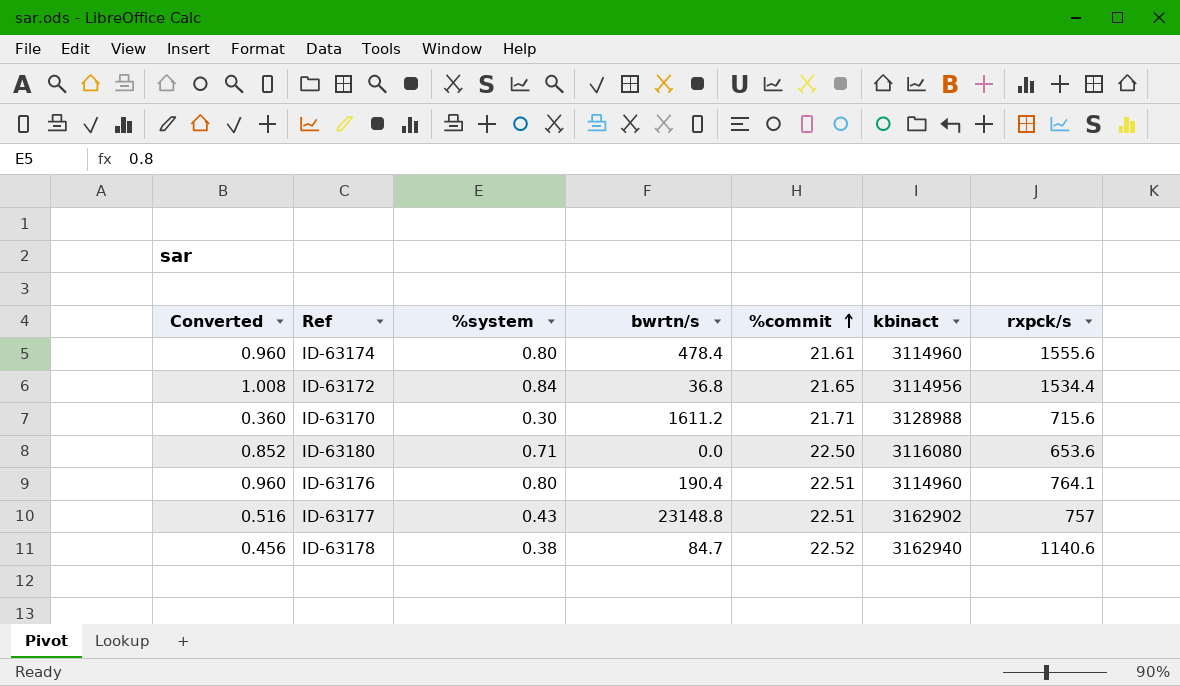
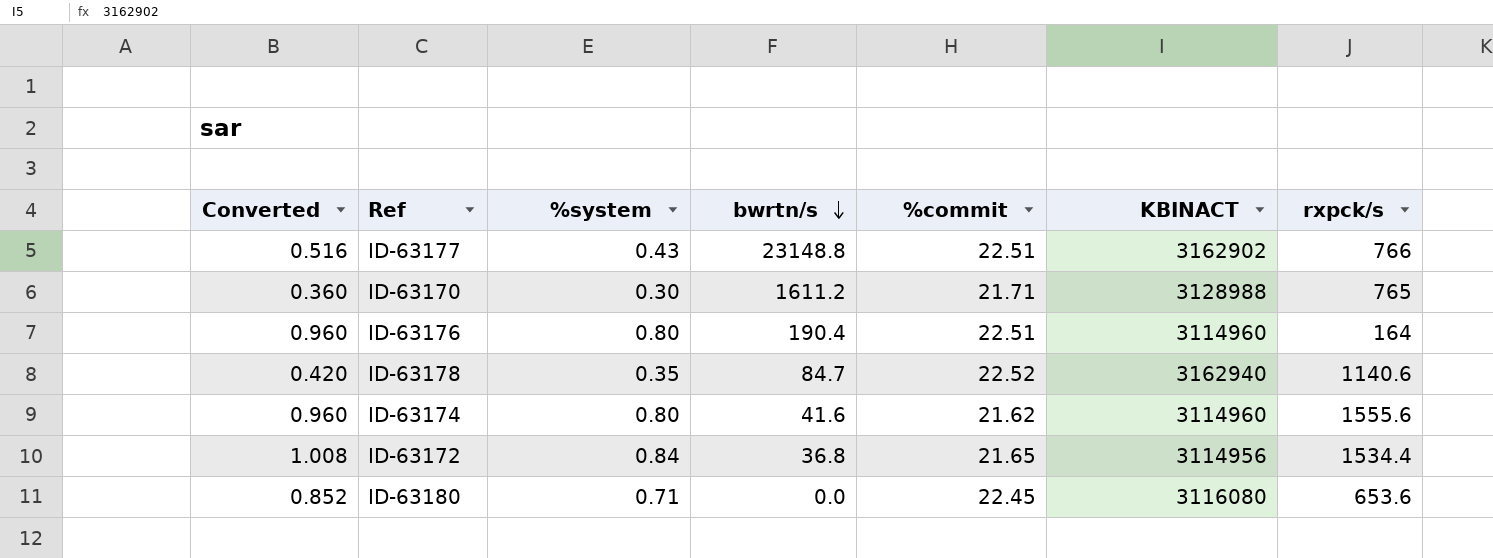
row order: %commit ascending -> bwrtn/s descending
column name: kbinact -> KBINACT
ID-63177 | rxpck/s: 757 -> 766
ID-63170 | rxpck/s: 715.6 -> 765
ID-63176 | rxpck/s: 764.1 -> 164
ID-63178 | Converted: 0.456 -> 0.420
ID-63178 | %system: 0.38 -> 0.35
ID-63174 | bwrtn/s: 478.4 -> 41.6
ID-63174 | %commit: 21.61 -> 21.62
ID-63180 | %commit: 22.50 -> 22.45

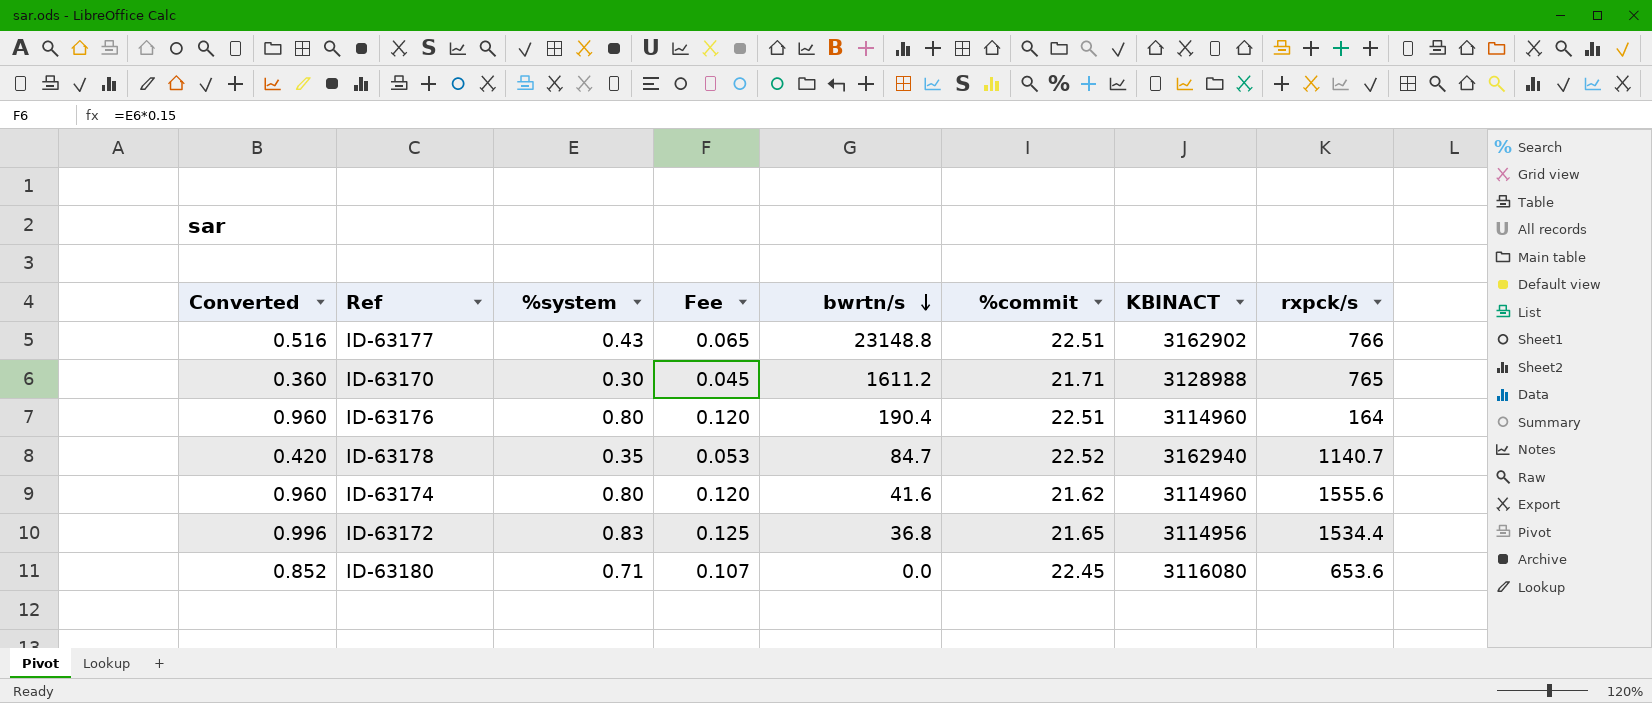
column Fee | formula: none -> [%system] * 0.15
ID-63178 | rxpck/s: 1140.6 -> 1140.7
ID-63172 | Converted: 1.008 -> 0.996
ID-63172 | %system: 0.84 -> 0.83

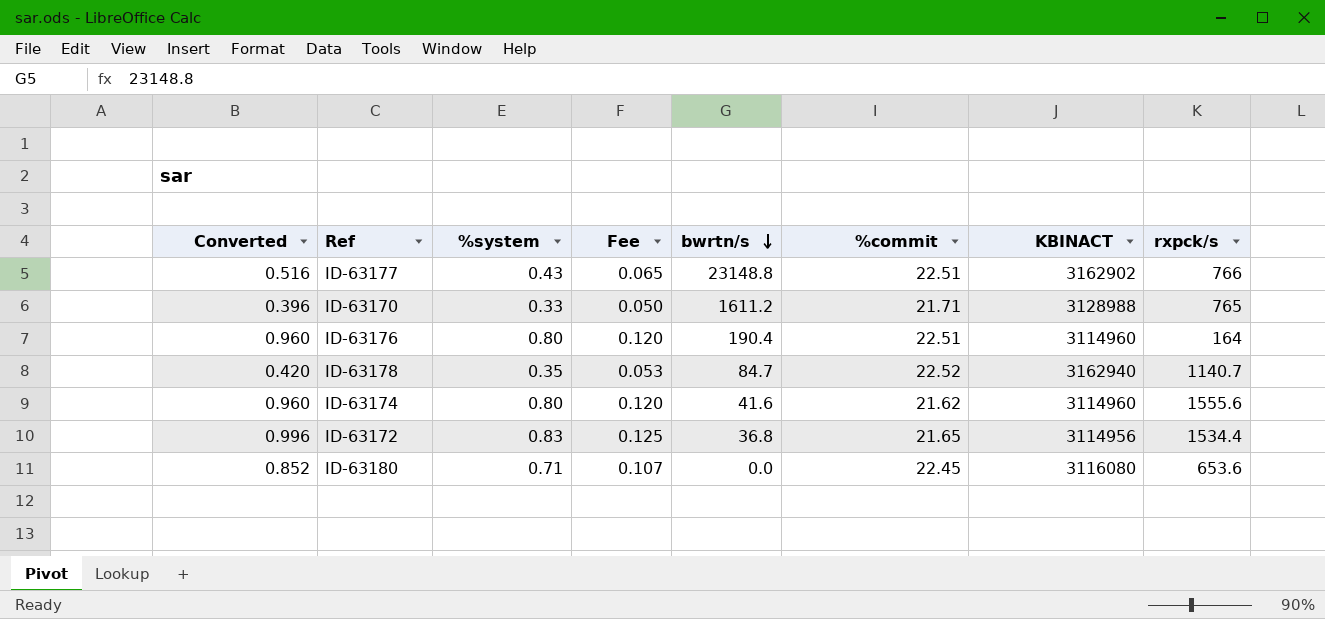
ID-63170 | Converted: 0.360 -> 0.396
ID-63170 | %system: 0.30 -> 0.33
ID-63170 | Fee: 0.045 -> 0.050

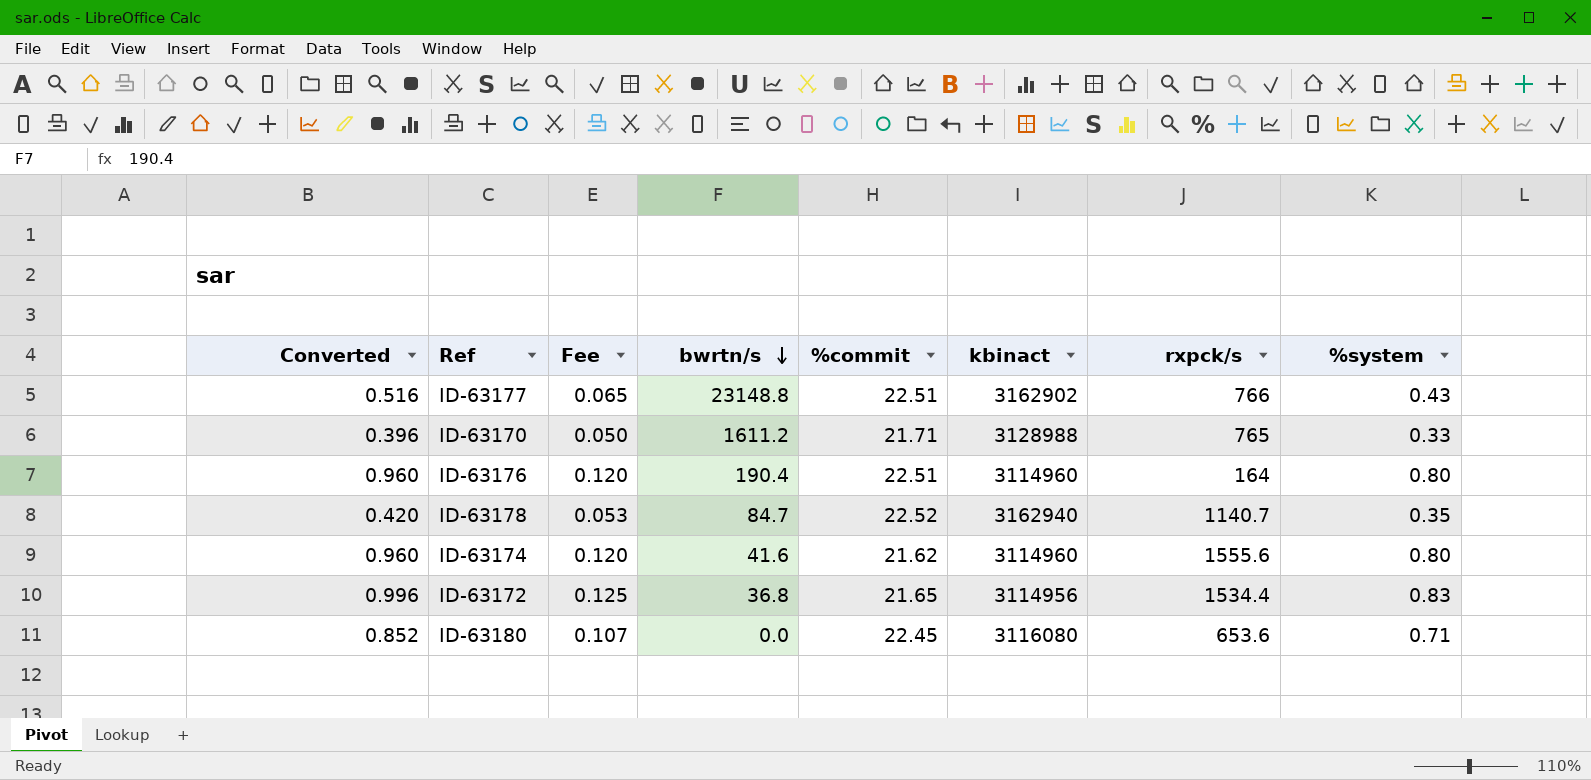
column name: KBINACT -> kbinact
column %system | position: 3 -> 8

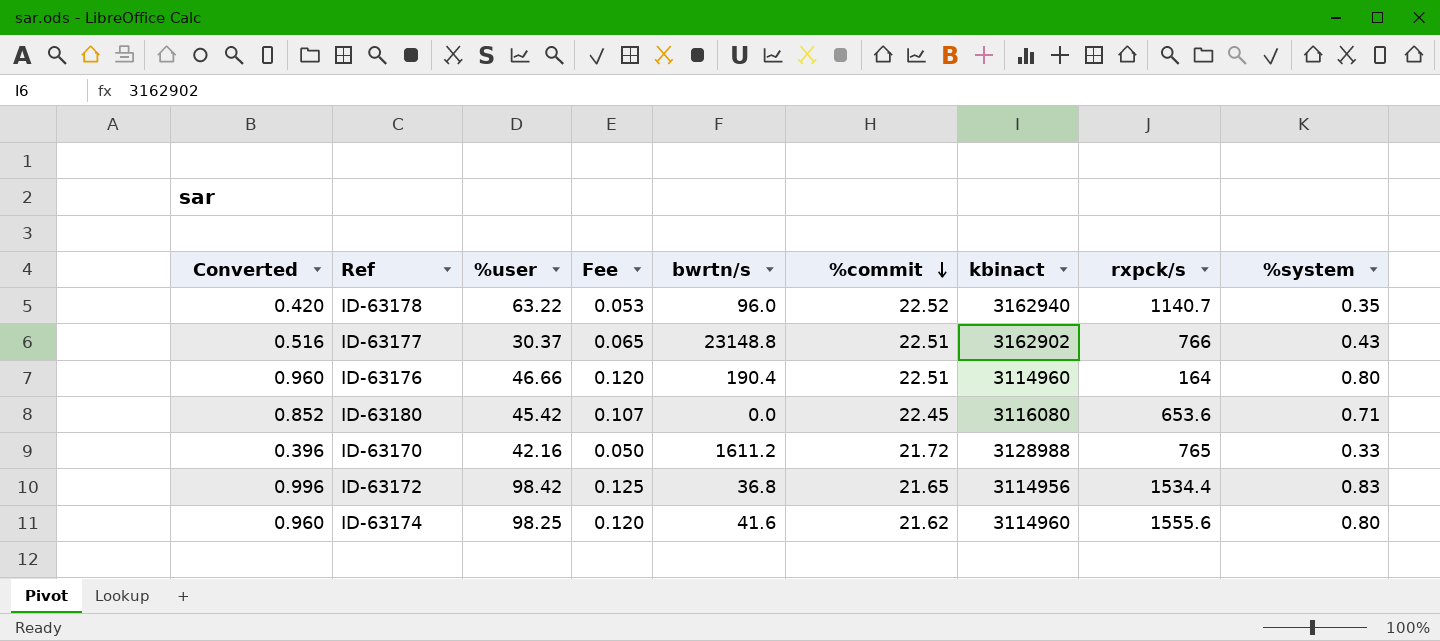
row order: bwrtn/s descending -> %commit descending
column %user | position: none -> 3
ID-63178 | bwrtn/s: 84.7 -> 96.0
ID-63170 | %commit: 21.71 -> 21.72

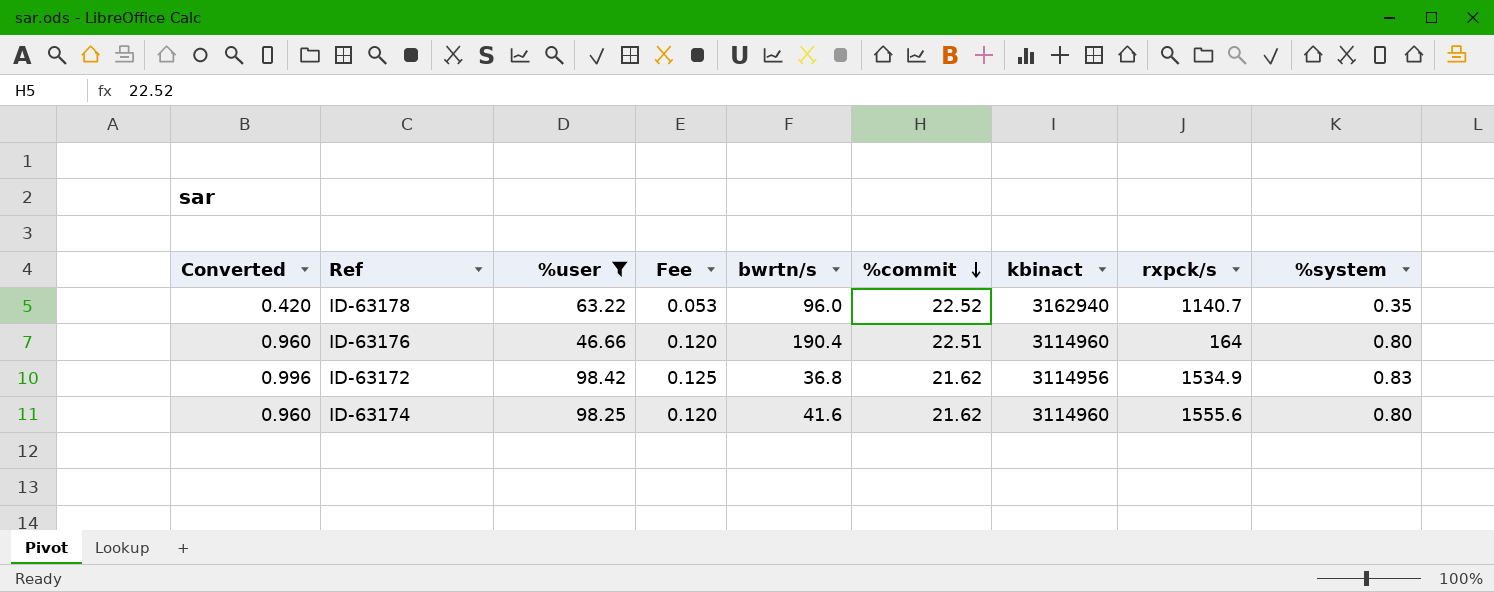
filter: none -> %user >= 46.66
ID-63172 | %commit: 21.65 -> 21.62
ID-63172 | rxpck/s: 1534.4 -> 1534.9

